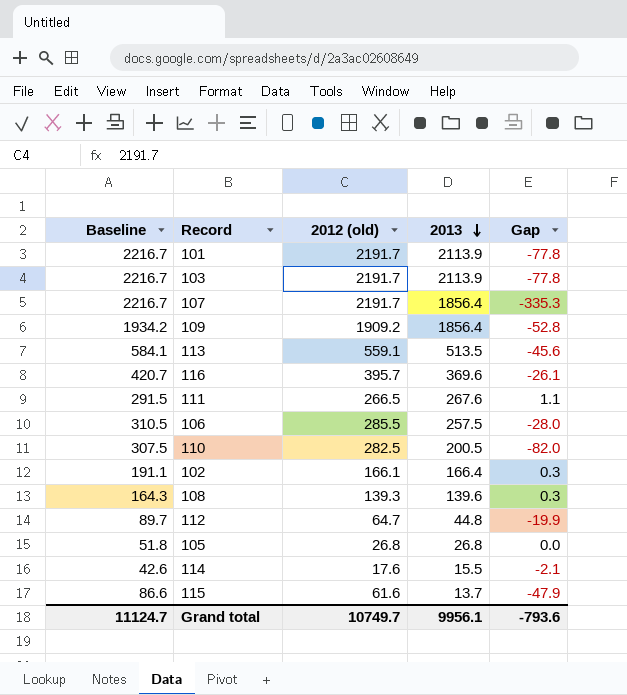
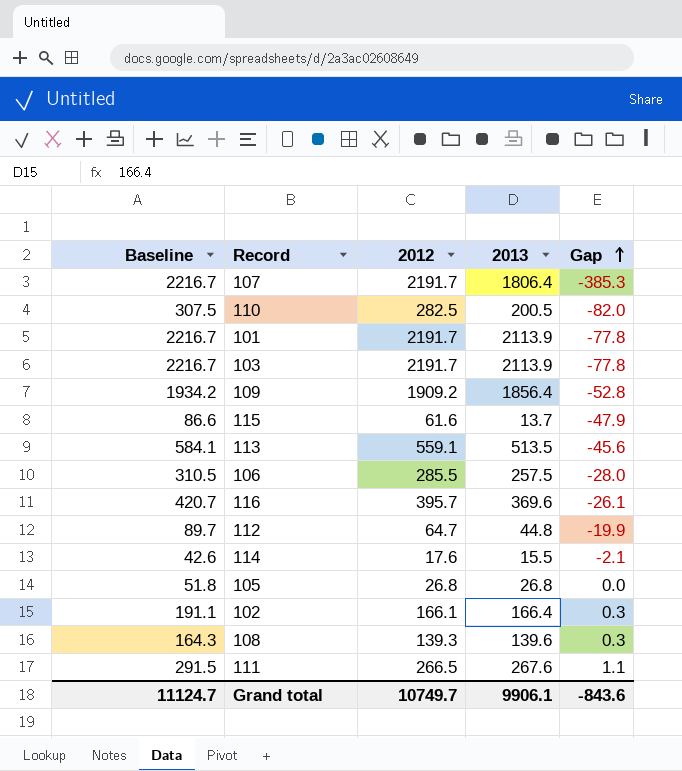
row order: 2013 descending -> Gap ascending
column name: 2012 (old) -> 2012
107 | 2013: 1856.4 -> 1806.4
107 | Gap: -335.3 -> -385.3
Grand total | 2013: 9956.1 -> 9906.1
Grand total | Gap: -793.6 -> -843.6

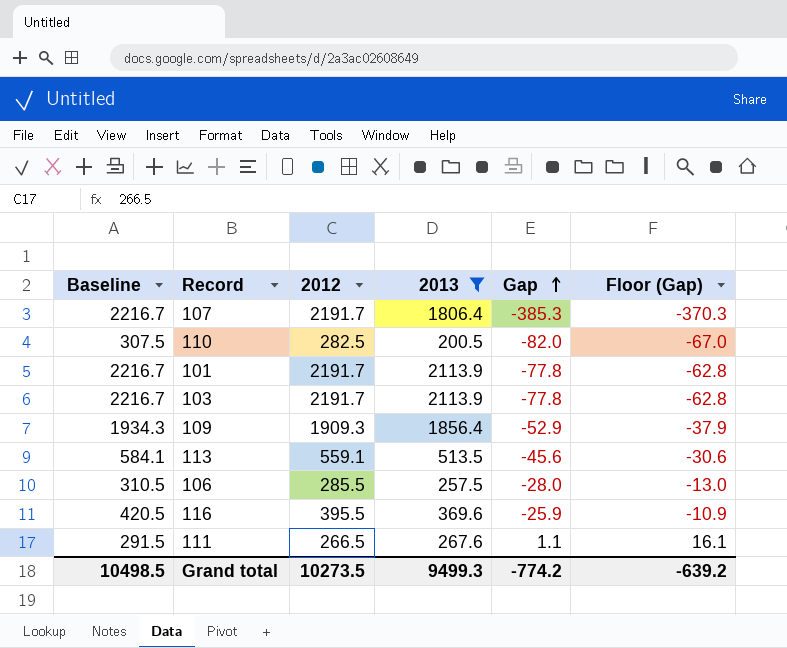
filter: none -> 2013 >= 200.5
column Floor (Gap) | formula: none -> [Gap] + 15
109 | Baseline: 1934.2 -> 1934.3
109 | 2012: 1909.2 -> 1909.3
109 | Gap: -52.8 -> -52.9
116 | Baseline: 420.7 -> 420.5
116 | 2012: 395.7 -> 395.5
116 | Gap: -26.1 -> -25.9
Grand total | Baseline: 11124.7 -> 10498.5
Grand total | 2012: 10749.7 -> 10273.5
Grand total | 2013: 9906.1 -> 9499.3
Grand total | Gap: -843.6 -> -774.2

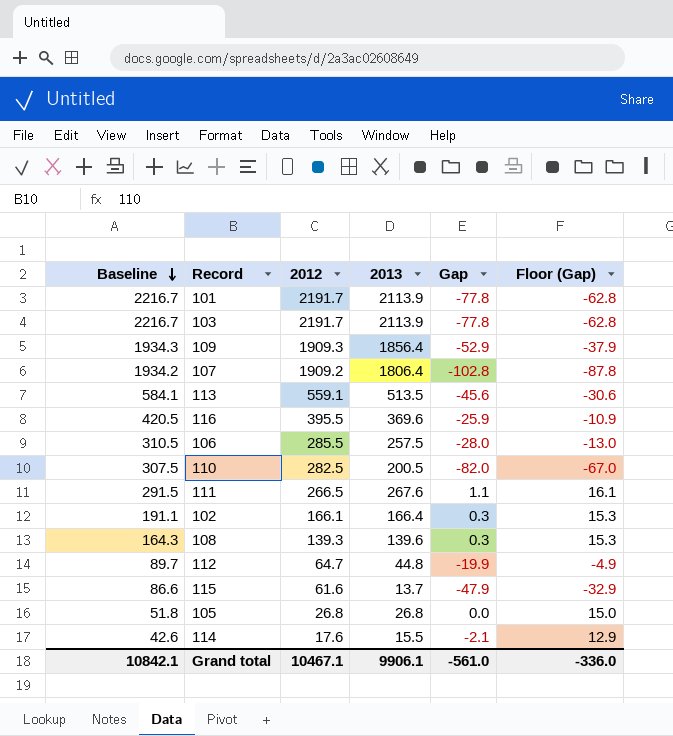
filter: 2013 >= 200.5 -> none
row order: Gap ascending -> Baseline descending
107 | Baseline: 2216.7 -> 1934.2
107 | 2012: 2191.7 -> 1909.2
107 | Gap: -385.3 -> -102.8
107 | Floor (Gap): -370.3 -> -87.8
Grand total | Baseline: 10498.5 -> 10842.1
Grand total | 2012: 10273.5 -> 10467.1
Grand total | 2013: 9499.3 -> 9906.1
Grand total | Gap: -774.2 -> -561.0
Grand total | Floor (Gap): -639.2 -> -336.0

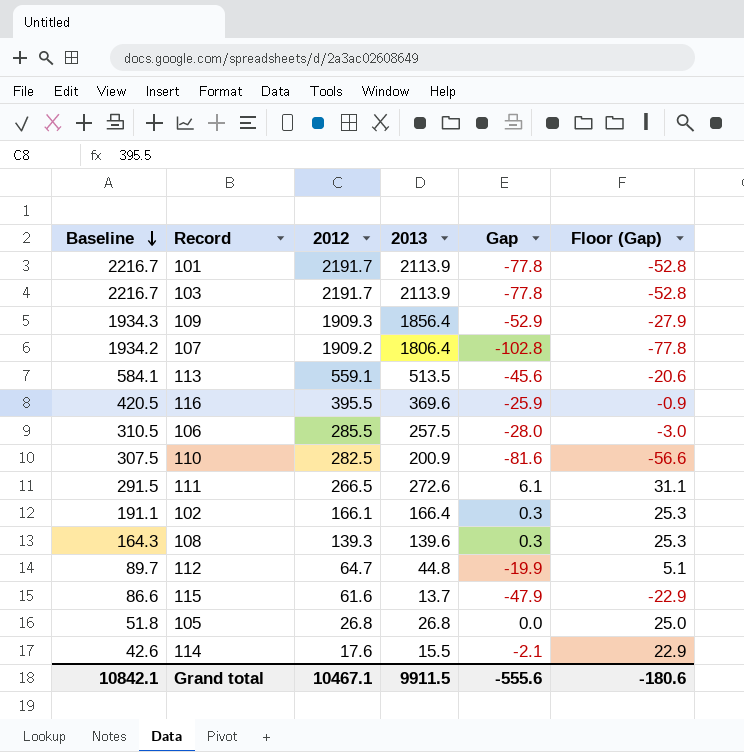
column Floor (Gap) | formula: [Gap] + 15 -> [Gap] + 25
110 | 2013: 200.5 -> 200.9
110 | Gap: -82.0 -> -81.6
111 | 2013: 267.6 -> 272.6
111 | Gap: 1.1 -> 6.1
Grand total | 2013: 9906.1 -> 9911.5
Grand total | Gap: -561.0 -> -555.6
Grand total | Floor (Gap): -336.0 -> -180.6

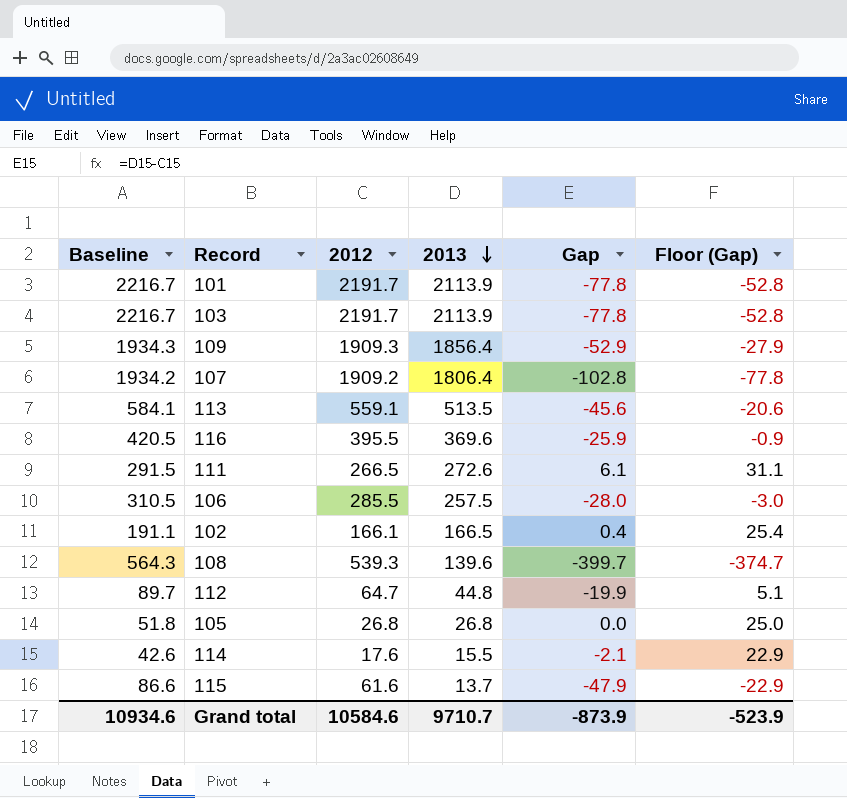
row order: Baseline descending -> 2013 descending
row 110: 307.5 | 282.5 | 200.9 | -81.6 | -56.6 -> none
102 | 2013: 166.4 -> 166.5
102 | Gap: 0.3 -> 0.4
102 | Floor (Gap): 25.3 -> 25.4
108 | Baseline: 164.3 -> 564.3
108 | 2012: 139.3 -> 539.3
108 | Gap: 0.3 -> -399.7
108 | Floor (Gap): 25.3 -> -374.7
Grand total | Baseline: 10842.1 -> 10934.6
Grand total | 2012: 10467.1 -> 10584.6
Grand total | 2013: 9911.5 -> 9710.7
Grand total | Gap: -555.6 -> -873.9
Grand total | Floor (Gap): -180.6 -> -523.9

